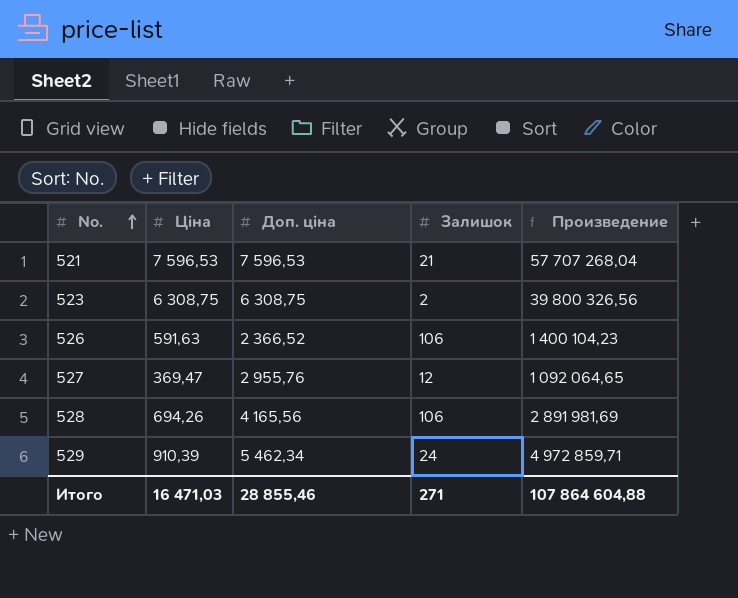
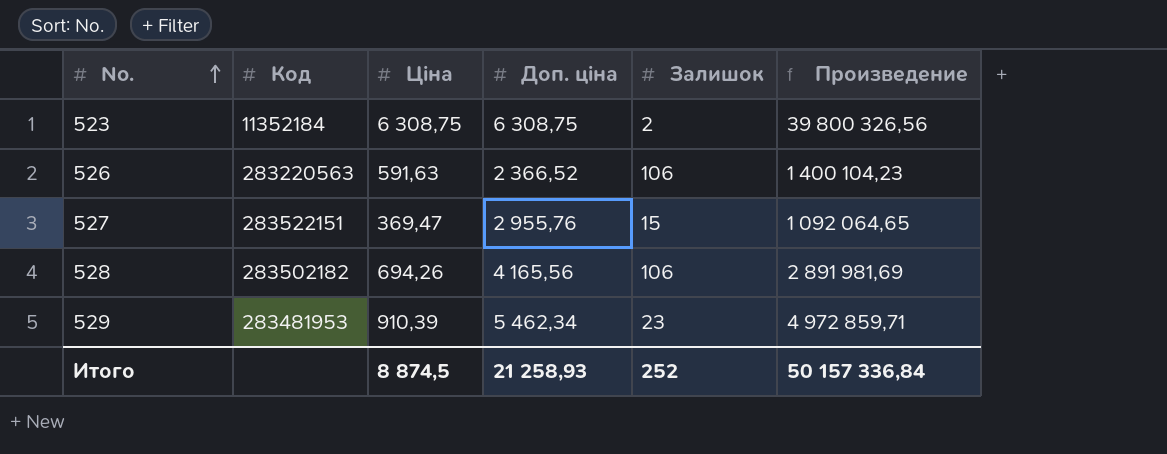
column Код | position: none -> 2
row 521: 7 596,53 | 7 596,53 | 21 | 57 707 268,04 -> none
527 | Залишок: 12 -> 15
529 | Залишок: 24 -> 23
Итого | Ціна: 16 471,03 -> 8 874,5
Итого | Доп. ціна: 28 855,46 -> 21 258,93
Итого | Залишок: 271 -> 252
Итого | Произведение: 107 864 604,88 -> 50 157 336,84

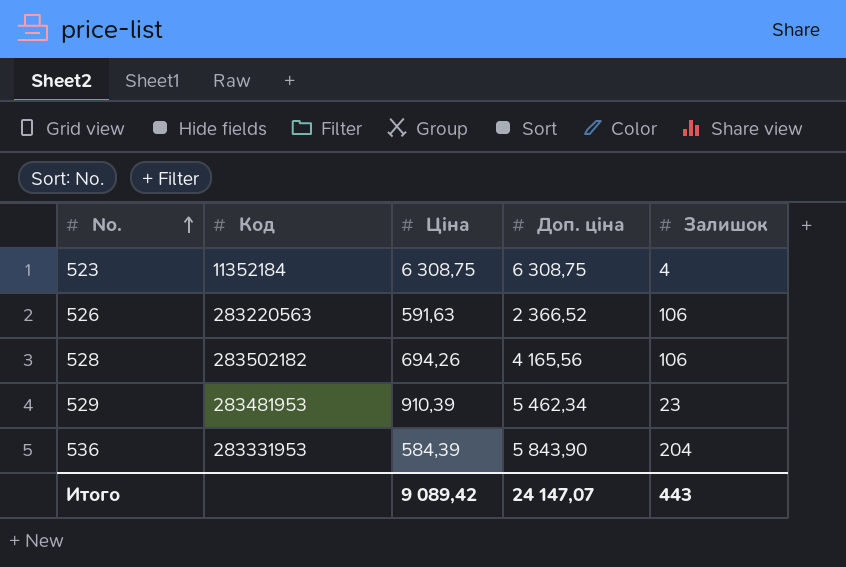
column Произведение | formula: [Ціна] * [Доп. ціна] -> none
row 527: 283522151 | 369,47 | 2 955,76 | 15 | 1 092 064,65 -> none
523 | Залишок: 2 -> 4
row 536: none -> 283331953 | 584,39 | 5 843,90 | 204
Итого | Ціна: 8 874,5 -> 9 089,42
Итого | Доп. ціна: 21 258,93 -> 24 147,07
Итого | Залишок: 252 -> 443

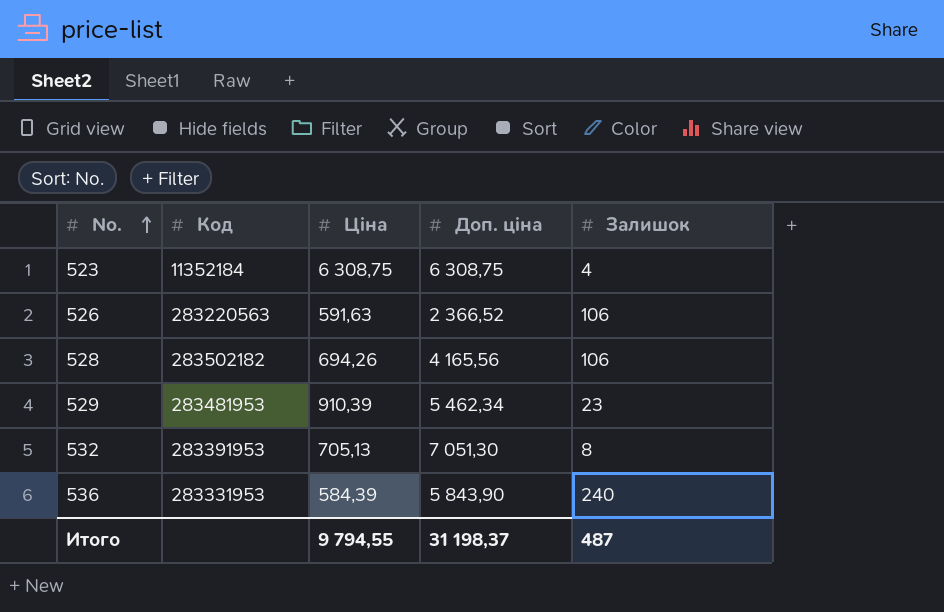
row 532: none -> 283391953 | 705,13 | 7 051,30 | 8
536 | Залишок: 204 -> 240
Итого | Ціна: 9 089,42 -> 9 794,55
Итого | Доп. ціна: 24 147,07 -> 31 198,37
Итого | Залишок: 443 -> 487

